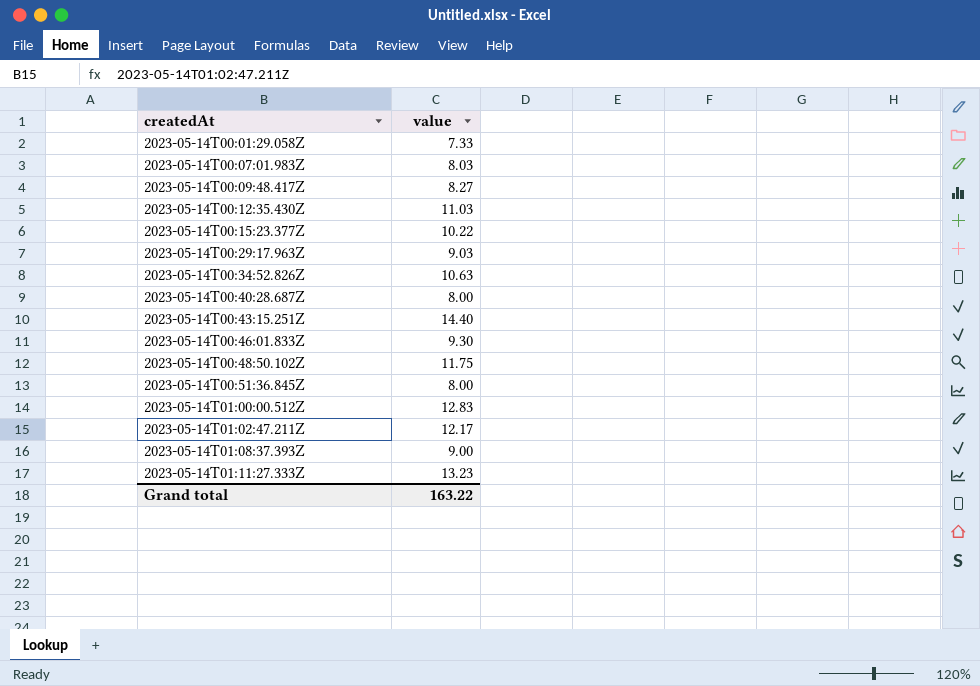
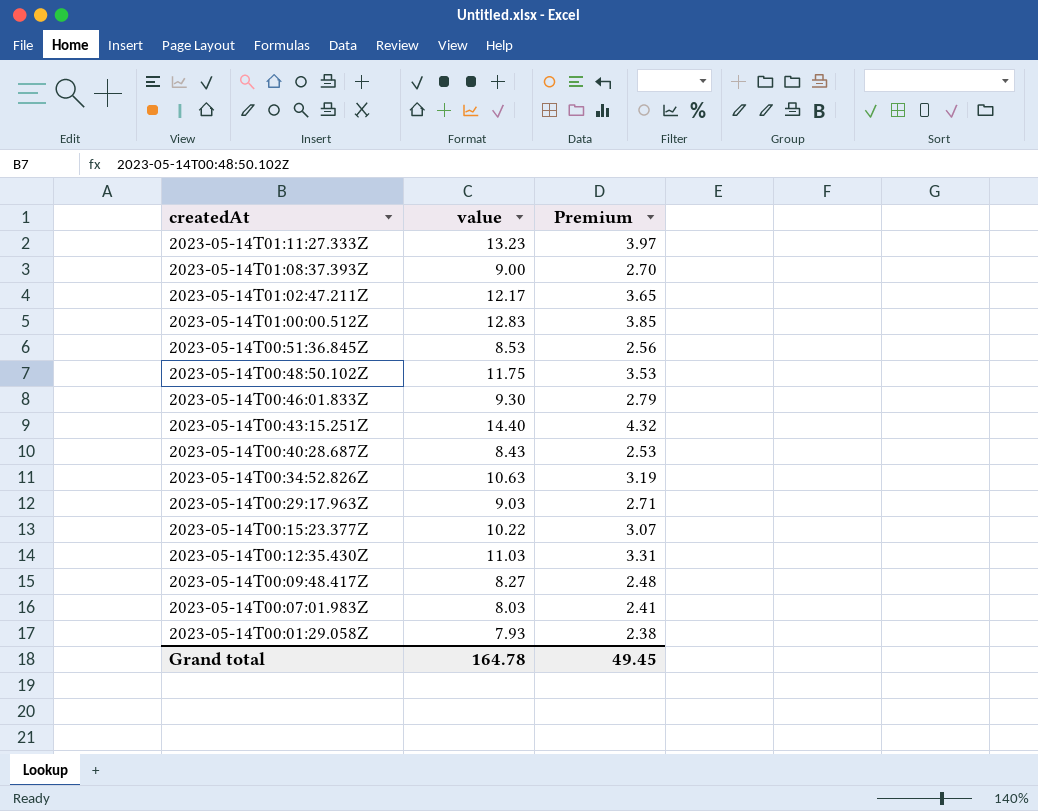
row order: createdAt ascending -> createdAt descending
column Premium | formula: none -> [value] * 0.3
2023-05-14T00:51:36.845Z | value: 8.00 -> 8.53
2023-05-14T00:40:28.687Z | value: 8.00 -> 8.43
2023-05-14T00:01:29.058Z | value: 7.33 -> 7.93
Grand total | value: 163.22 -> 164.78

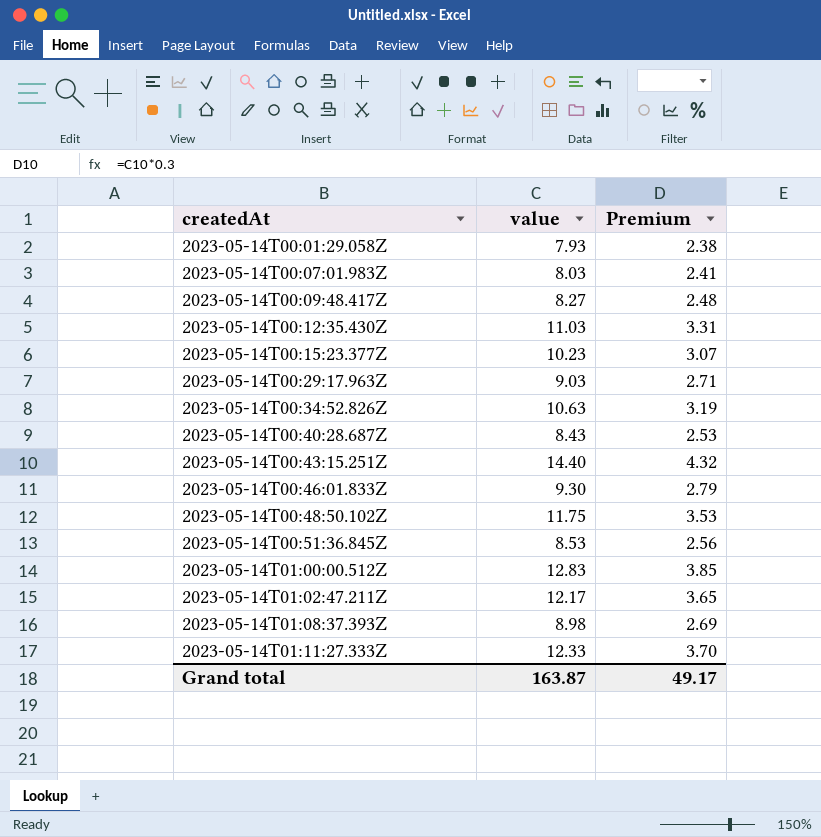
row order: createdAt descending -> createdAt ascending
2023-05-14T00:15:23.377Z | value: 10.22 -> 10.23
2023-05-14T01:08:37.393Z | value: 9.00 -> 8.98
2023-05-14T01:08:37.393Z | Premium: 2.70 -> 2.69
2023-05-14T01:11:27.333Z | value: 13.23 -> 12.33
2023-05-14T01:11:27.333Z | Premium: 3.97 -> 3.70
Grand total | value: 164.78 -> 163.87
Grand total | Premium: 49.45 -> 49.17

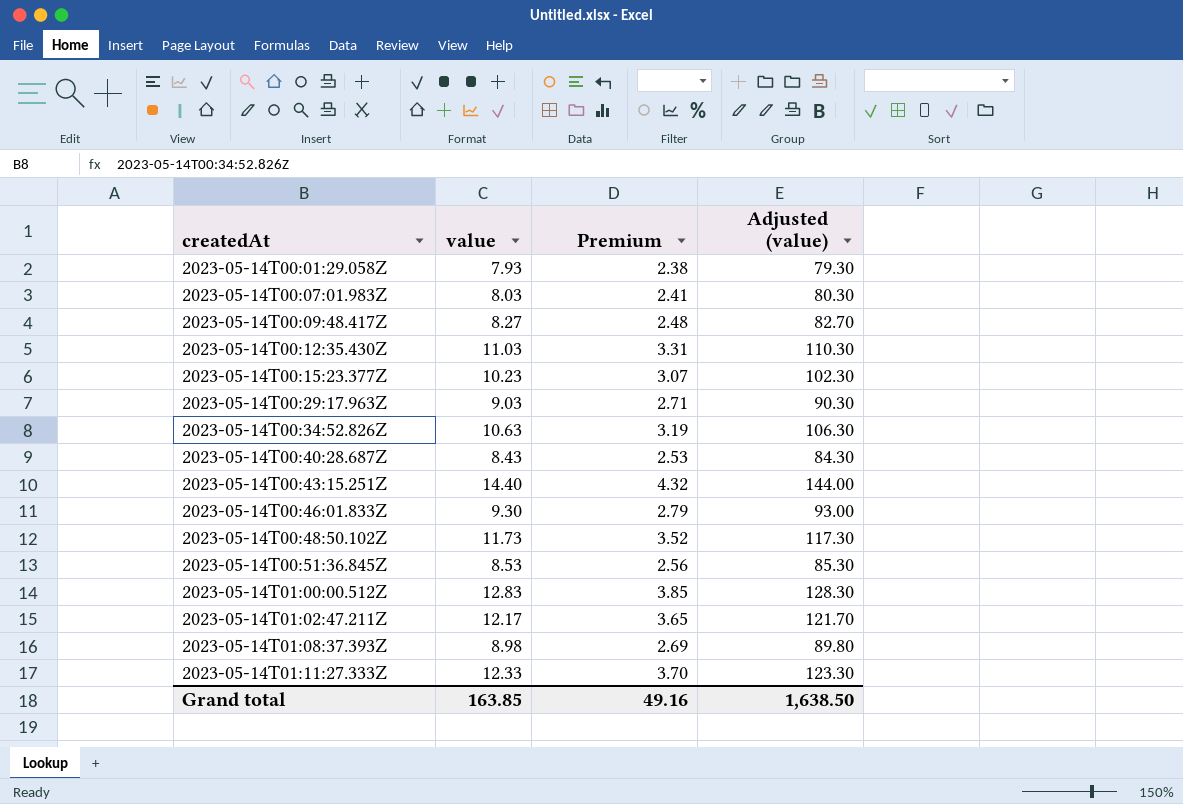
column Adjusted (value) | formula: none -> [value] * 10
2023-05-14T00:48:50.102Z | value: 11.75 -> 11.73
2023-05-14T00:48:50.102Z | Premium: 3.53 -> 3.52
Grand total | value: 163.87 -> 163.85
Grand total | Premium: 49.17 -> 49.16

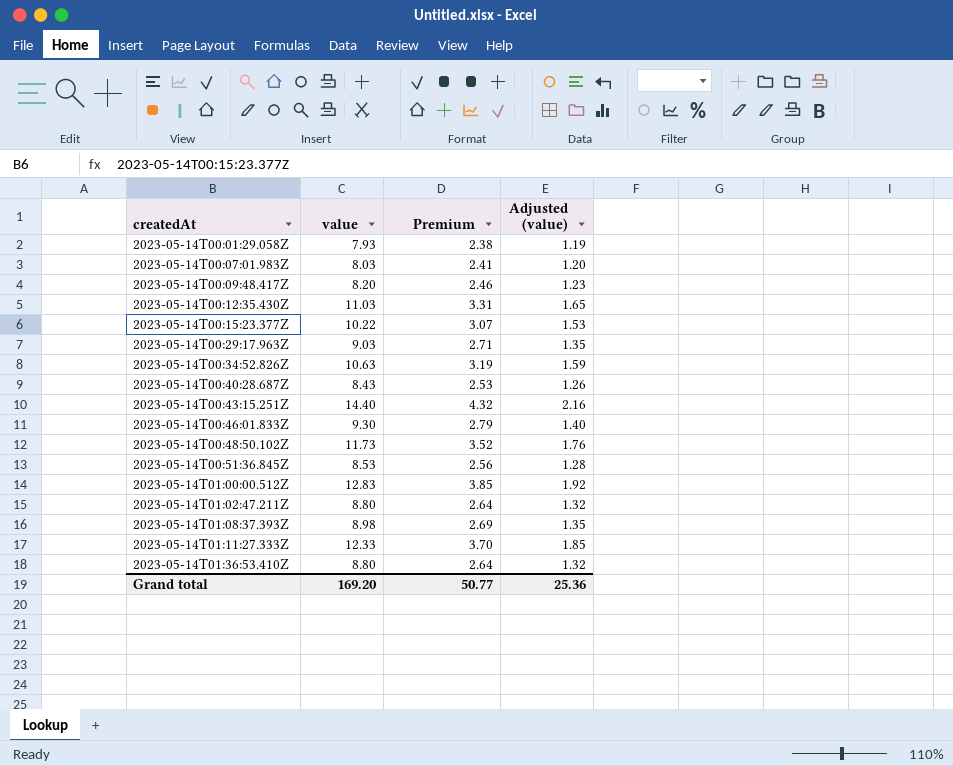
column Adjusted (value) | formula: [value] * 10 -> [value] * 0.15
2023-05-14T00:09:48.417Z | value: 8.27 -> 8.20
2023-05-14T00:09:48.417Z | Premium: 2.48 -> 2.46
2023-05-14T00:15:23.377Z | value: 10.23 -> 10.22
2023-05-14T01:02:47.211Z | value: 12.17 -> 8.80
2023-05-14T01:02:47.211Z | Premium: 3.65 -> 2.64
row 2023-05-14T01:36:53.410Z: none -> 8.80 | 2.64 | 1.32
Grand total | value: 163.85 -> 169.20
Grand total | Premium: 49.16 -> 50.77
Grand total | Adjusted (value): 1,638.50 -> 25.36

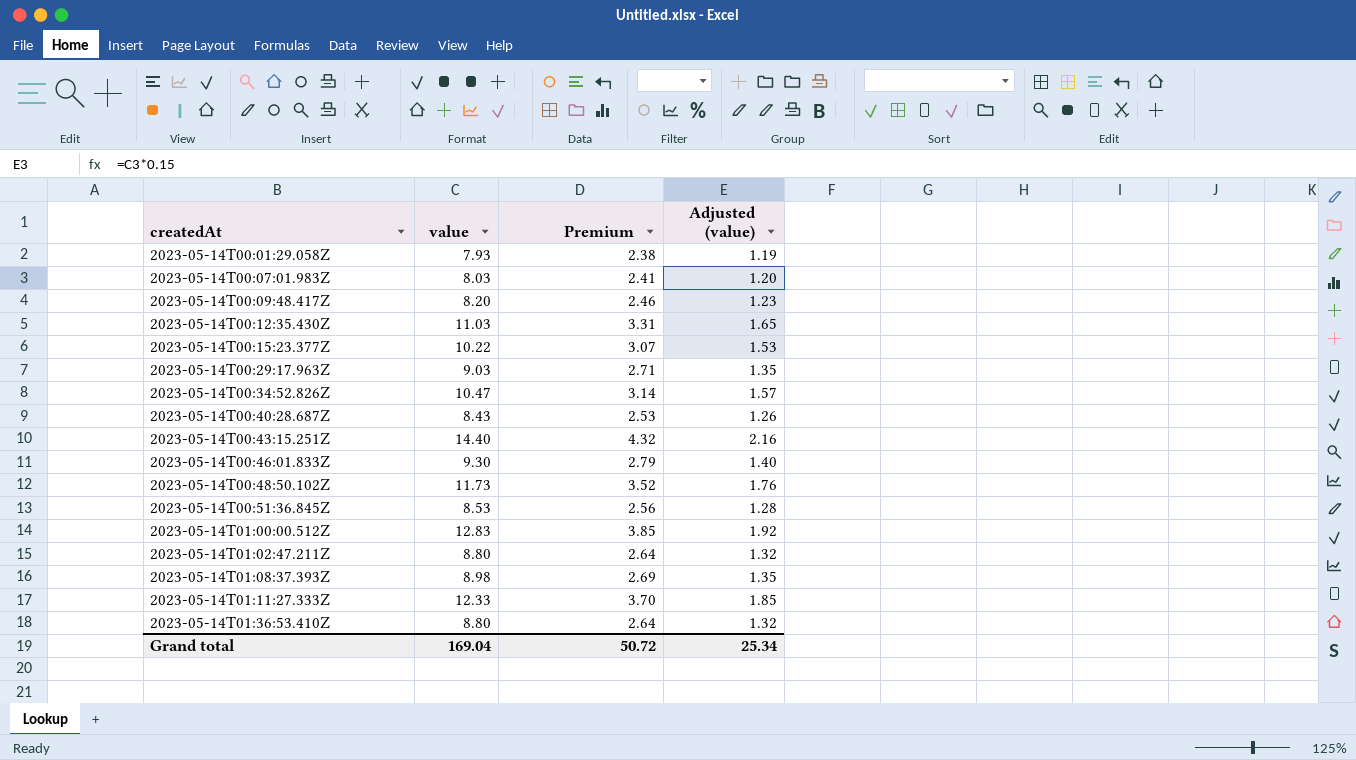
2023-05-14T00:34:52.826Z | value: 10.63 -> 10.47
2023-05-14T00:34:52.826Z | Premium: 3.19 -> 3.14
2023-05-14T00:34:52.826Z | Adjusted (value): 1.59 -> 1.57
Grand total | value: 169.20 -> 169.04
Grand total | Premium: 50.77 -> 50.72
Grand total | Adjusted (value): 25.36 -> 25.34

